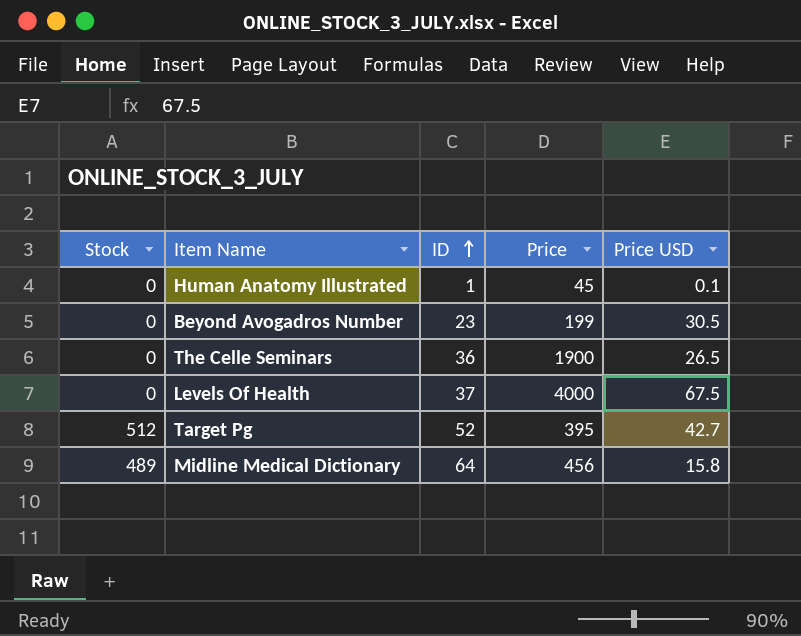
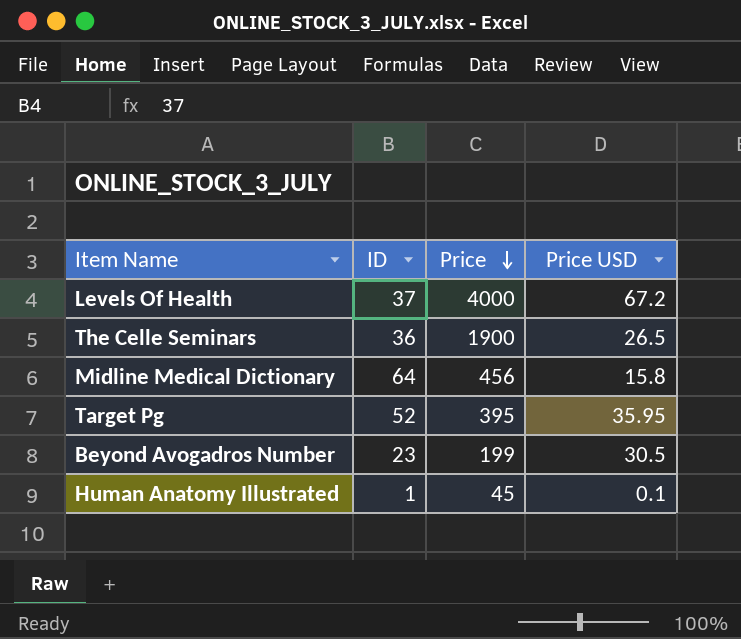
row order: ID ascending -> Price descending
column Stock | position: 1 -> none
Levels Of Health | Price USD: 67.5 -> 67.2
Target Pg | Price USD: 42.7 -> 35.95

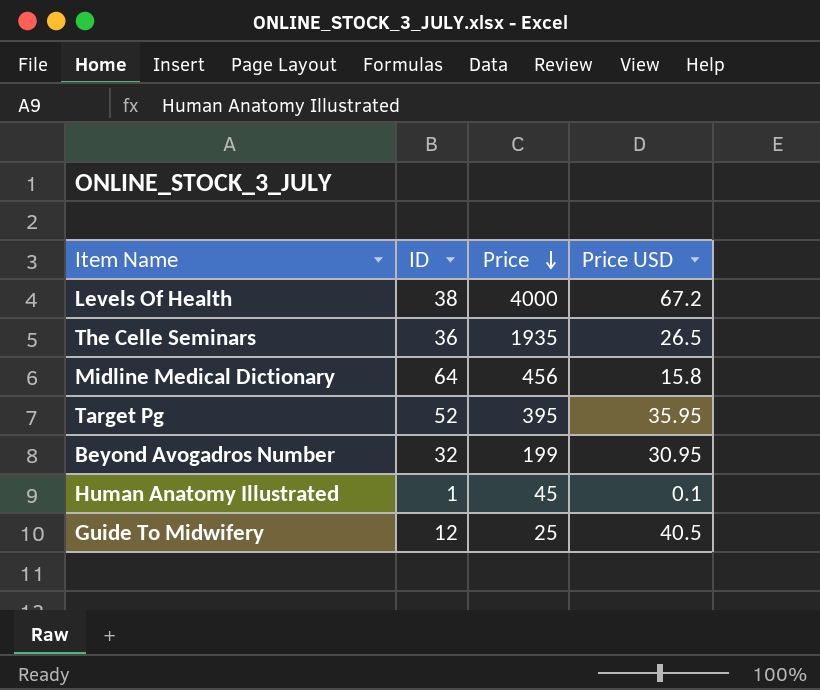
Levels Of Health | ID: 37 -> 38
The Celle Seminars | Price: 1900 -> 1935
Beyond Avogadros Number | ID: 23 -> 32
Beyond Avogadros Number | Price USD: 30.5 -> 30.95
row Guide To Midwifery: none -> 12 | 25 | 40.5

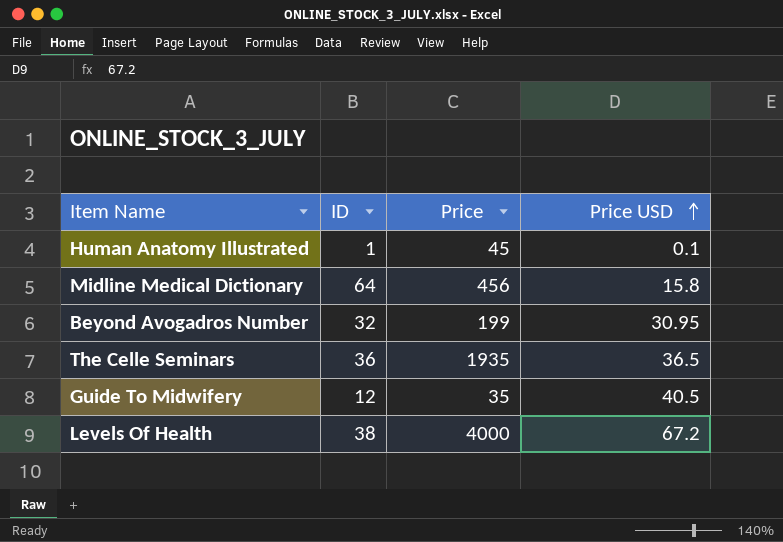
row order: Price descending -> Price USD ascending
row Target Pg: 52 | 395 | 35.95 -> none
The Celle Seminars | Price USD: 26.5 -> 36.5
Guide To Midwifery | Price: 25 -> 35

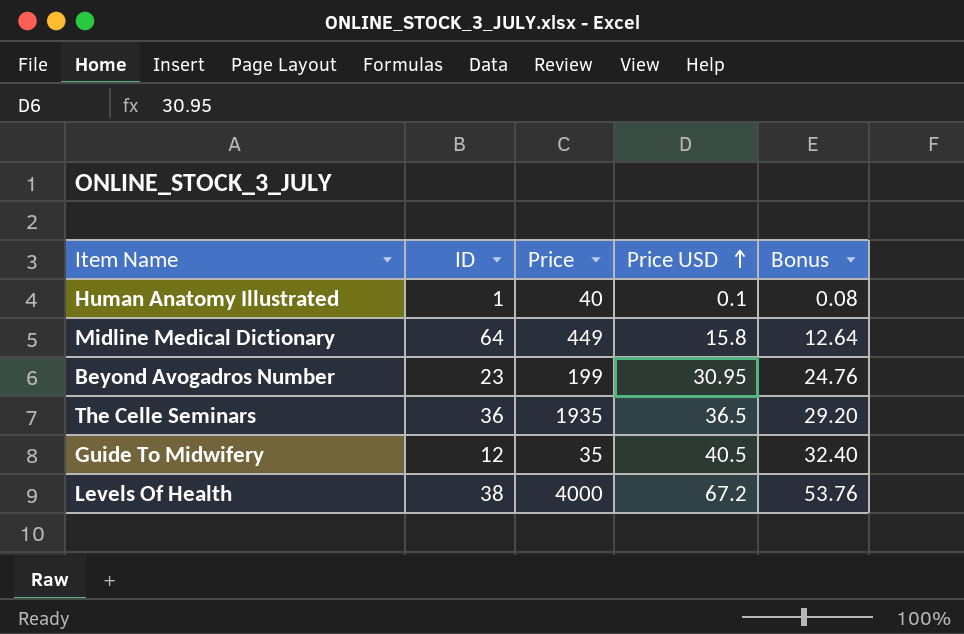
column Bonus | formula: none -> [Price USD] * 0.8
Human Anatomy Illustrated | Price: 45 -> 40
Midline Medical Dictionary | Price: 456 -> 449
Beyond Avogadros Number | ID: 32 -> 23

